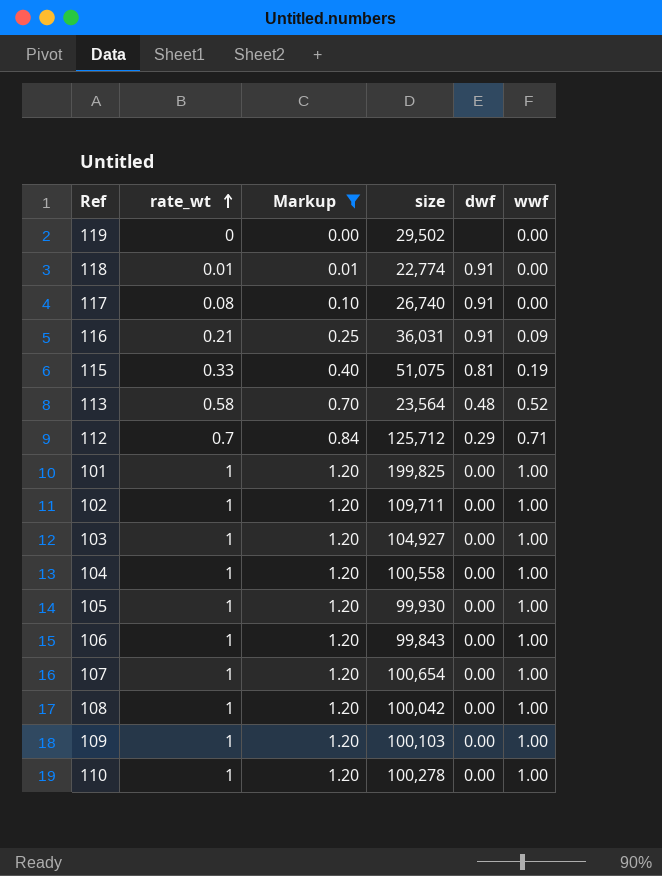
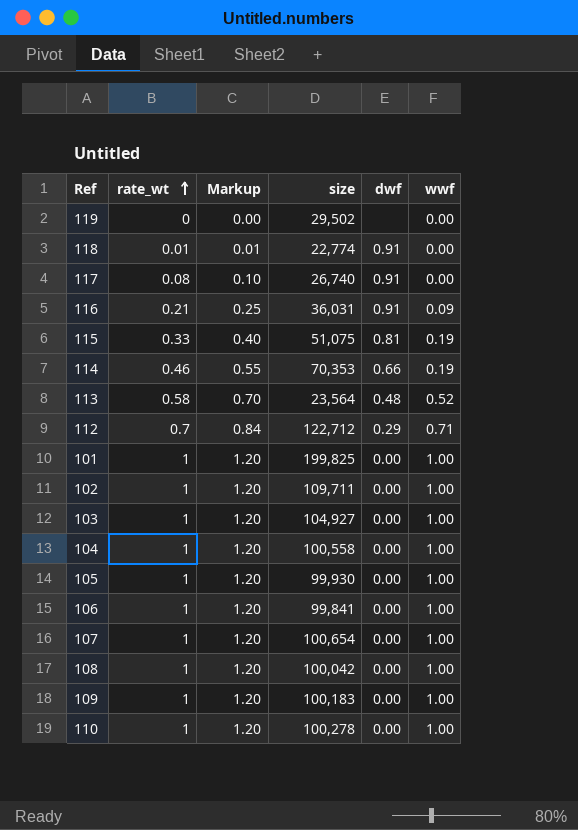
filter: Markup != 0.55 -> none
112 | size: 125,712 -> 122,712
106 | size: 99,843 -> 99,841
109 | size: 100,103 -> 100,183

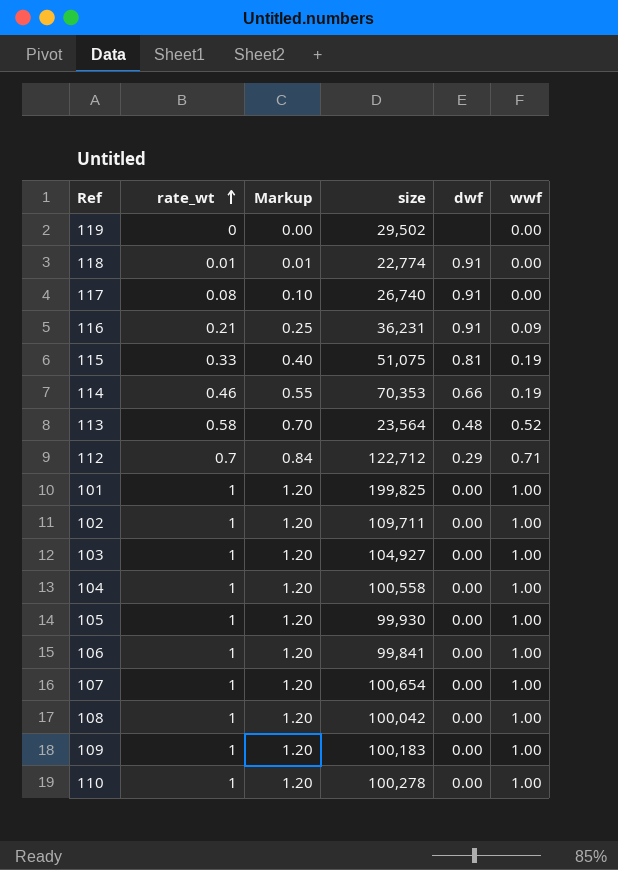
116 | size: 36,031 -> 36,231

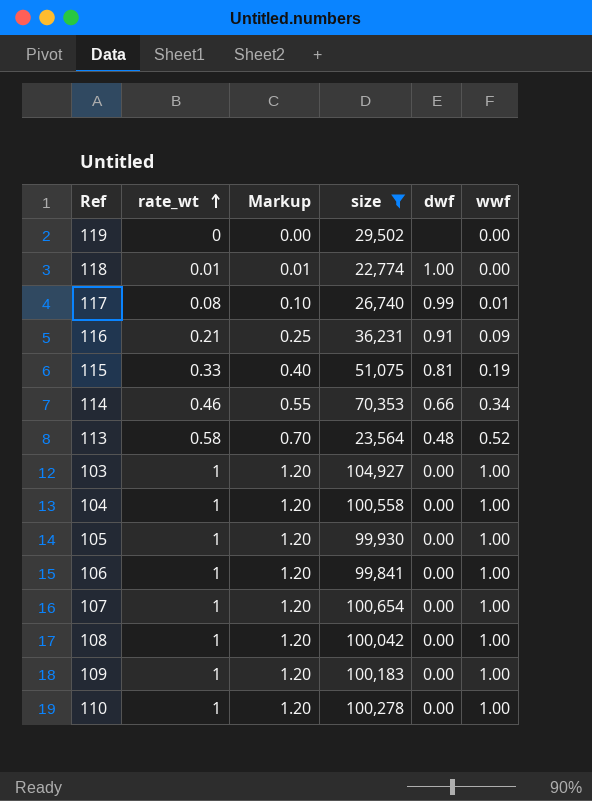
filter: none -> size <= 104,927
118 | dwf: 0.91 -> 1.00
117 | dwf: 0.91 -> 0.99
117 | wwf: 0.00 -> 0.01
114 | wwf: 0.19 -> 0.34

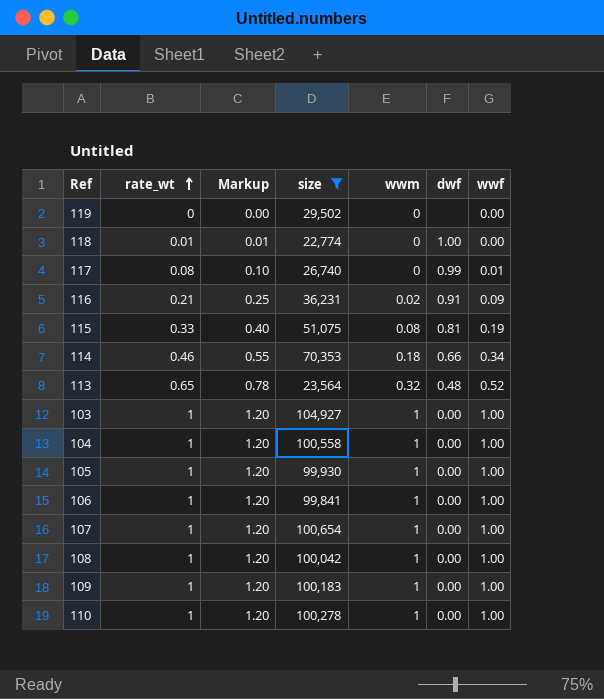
column wwm | position: none -> 5
113 | rate_wt: 0.58 -> 0.65
113 | Markup: 0.70 -> 0.78

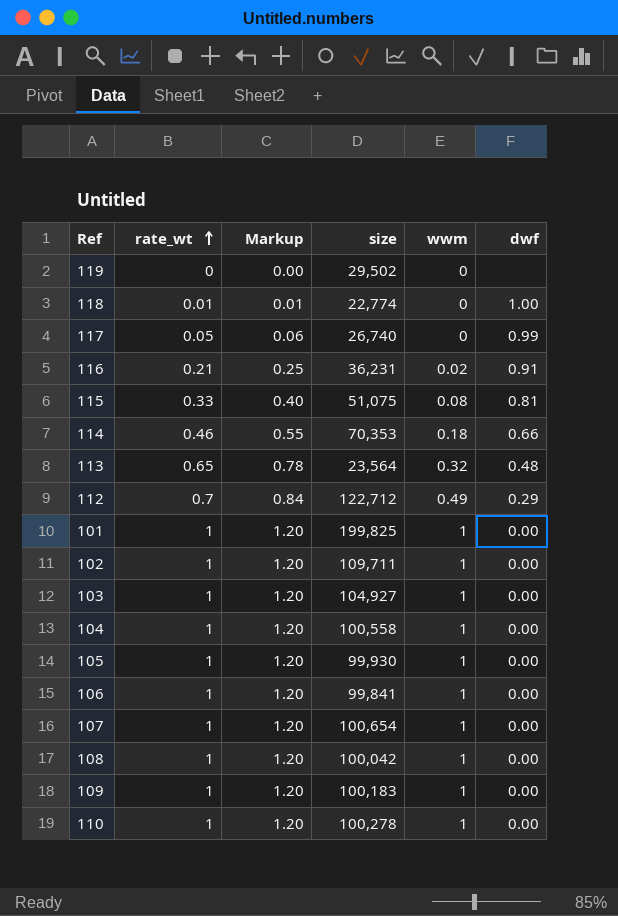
filter: size <= 104,927 -> none
column wwf | position: 7 -> none
117 | rate_wt: 0.08 -> 0.05
117 | Markup: 0.10 -> 0.06

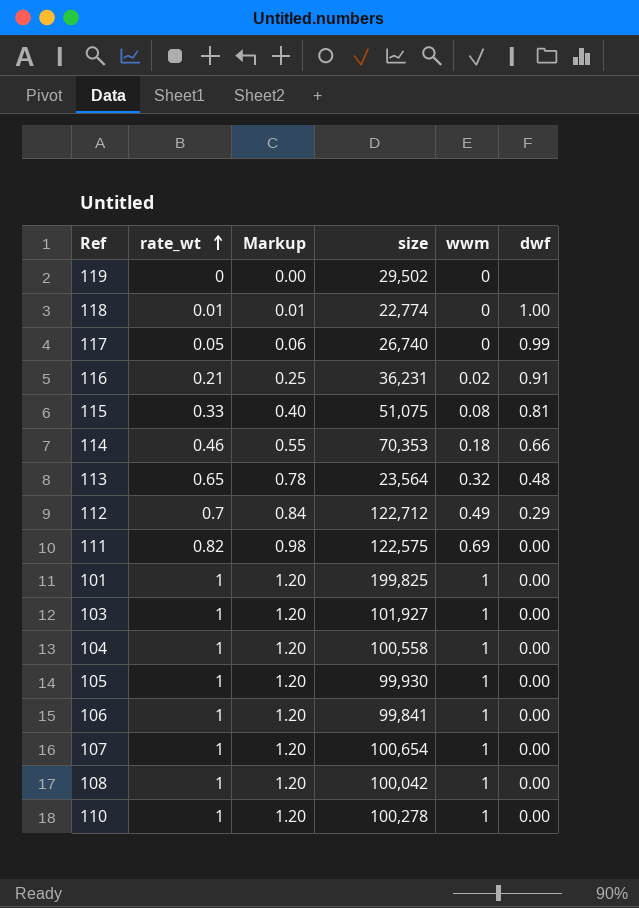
row 102: 1 | 1.20 | 109,711 | 1 | 0.00 -> none
row 109: 1 | 1.20 | 100,183 | 1 | 0.00 -> none
row 111: none -> 0.82 | 0.98 | 122,575 | 0.69 | 0.00
103 | size: 104,927 -> 101,927

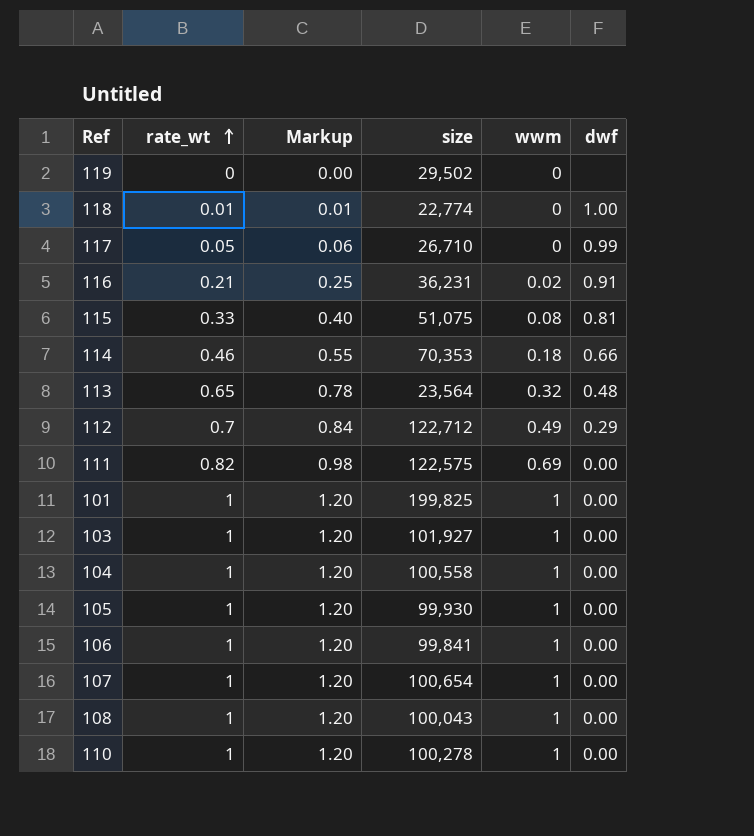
117 | size: 26,740 -> 26,710
108 | size: 100,042 -> 100,043

